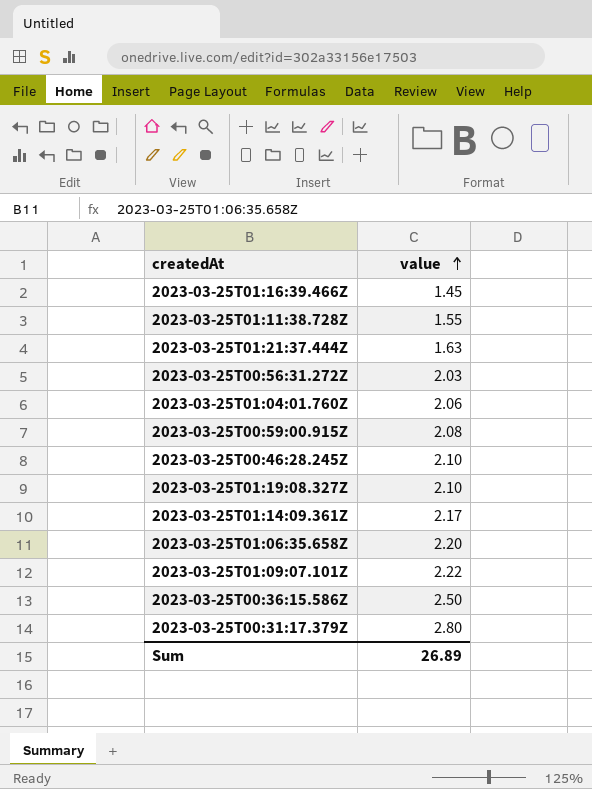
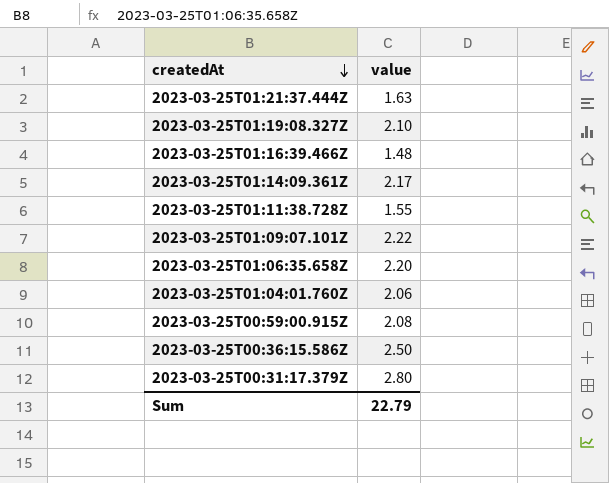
row order: value ascending -> createdAt descending
row 2023-03-25T00:56:31.272Z: 2.03 -> none
row 2023-03-25T00:46:28.245Z: 2.10 -> none
2023-03-25T01:16:39.466Z | value: 1.45 -> 1.48
Sum | value: 26.89 -> 22.79

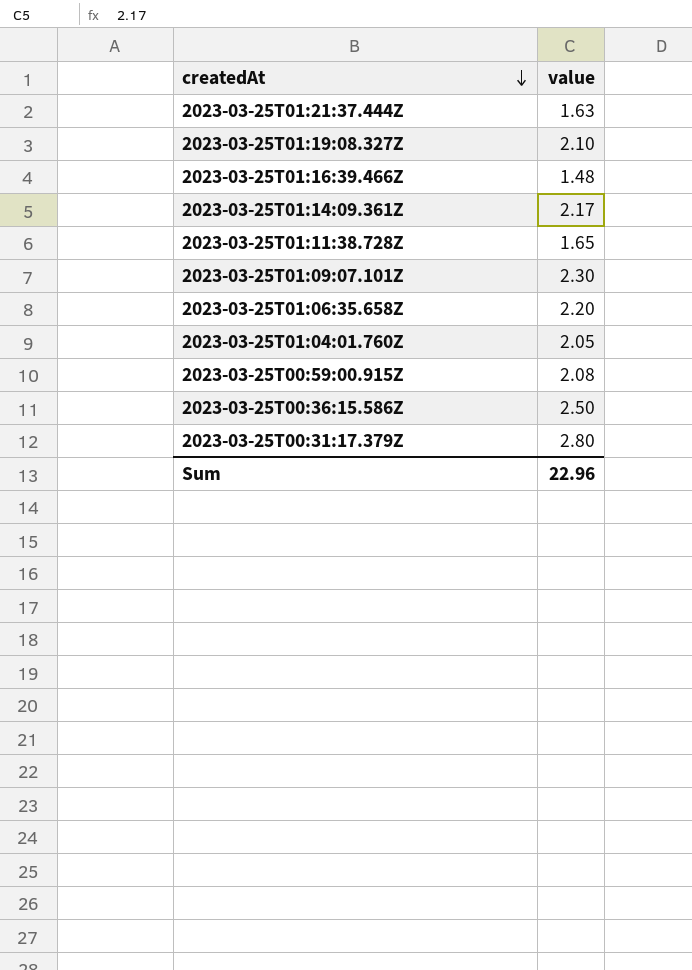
2023-03-25T01:11:38.728Z | value: 1.55 -> 1.65
2023-03-25T01:09:07.101Z | value: 2.22 -> 2.30
2023-03-25T01:04:01.760Z | value: 2.06 -> 2.05
Sum | value: 22.79 -> 22.96

